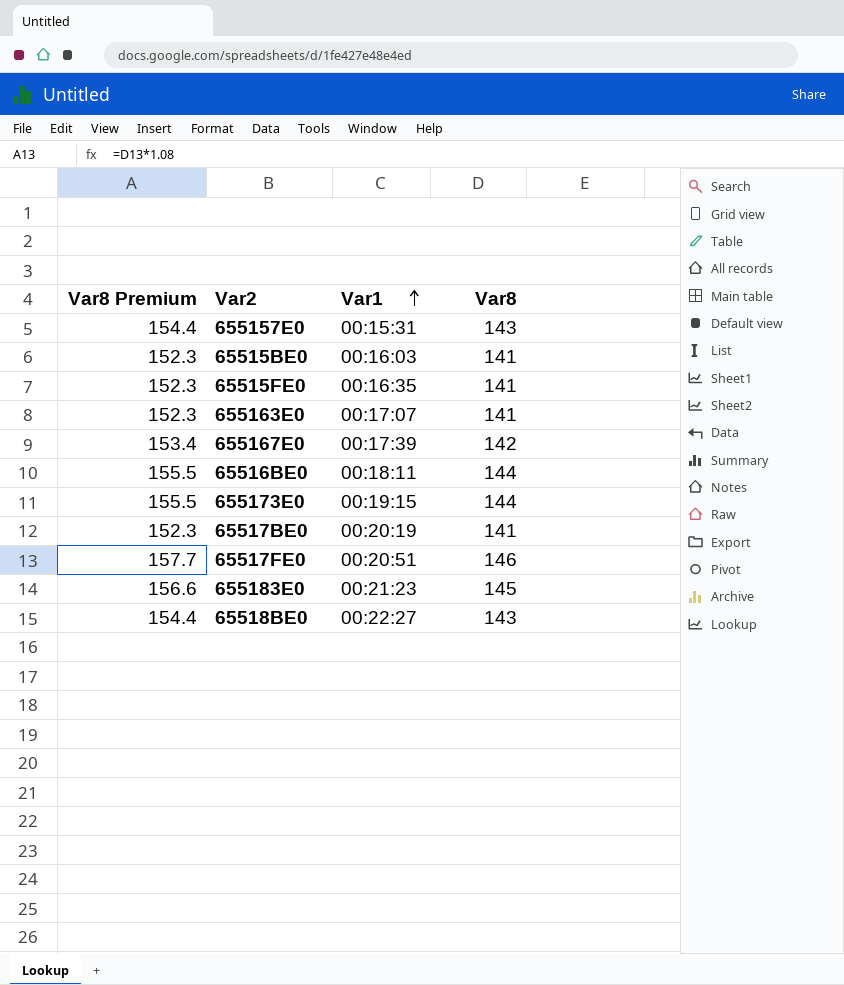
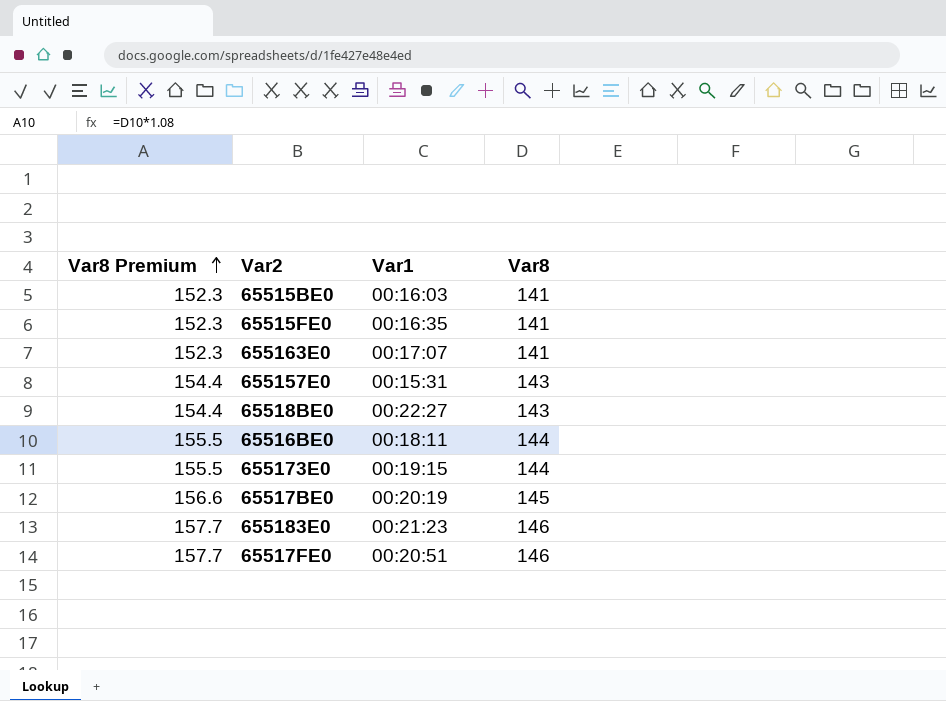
row order: Var1 ascending -> Var8 Premium ascending
row 655167E0: 153.4 | 00:17:39 | 142 -> none
65517BE0 | Var8 Premium: 152.3 -> 156.6
65517BE0 | Var8: 141 -> 145
655183E0 | Var8 Premium: 156.6 -> 157.7
655183E0 | Var8: 145 -> 146

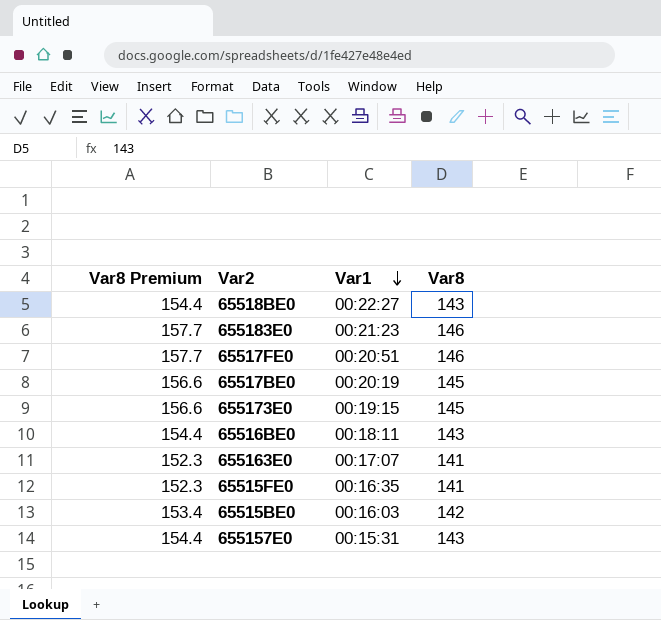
row order: Var8 Premium ascending -> Var1 descending
655173E0 | Var8 Premium: 155.5 -> 156.6
655173E0 | Var8: 144 -> 145
65516BE0 | Var8 Premium: 155.5 -> 154.4
65516BE0 | Var8: 144 -> 143
65515BE0 | Var8 Premium: 152.3 -> 153.4
65515BE0 | Var8: 141 -> 142

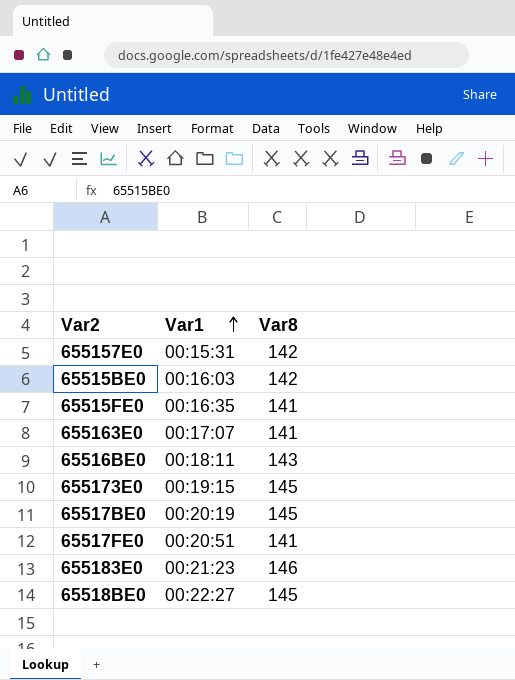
row order: Var1 descending -> Var1 ascending
column Var8 Premium | formula: [Var8] * 1.08 -> none
655157E0 | Var8: 143 -> 142
65517FE0 | Var8: 146 -> 141
65518BE0 | Var8: 143 -> 145

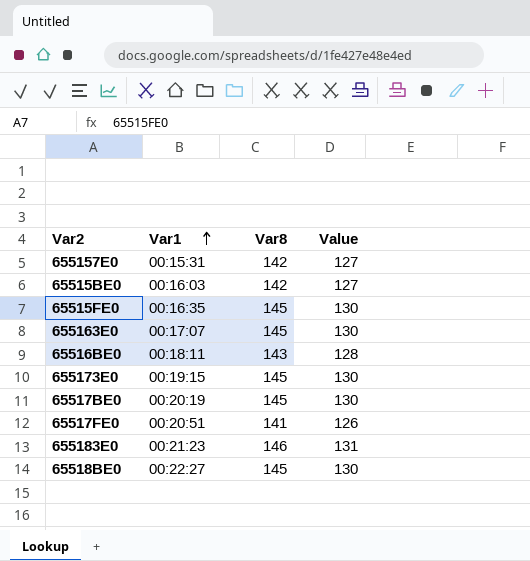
column Value | formula: none -> [Var8] - 15
65515FE0 | Var8: 141 -> 145
655163E0 | Var8: 141 -> 145

